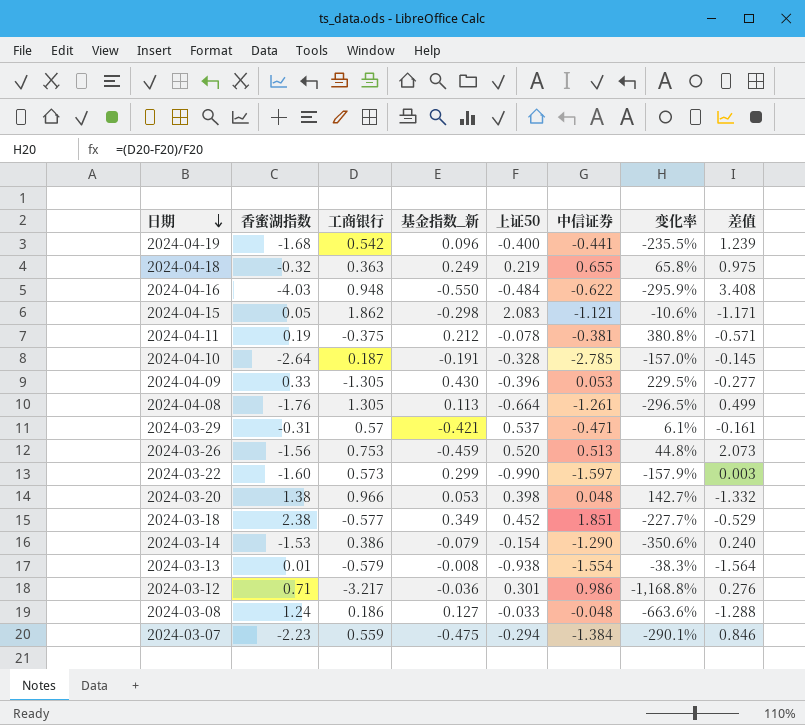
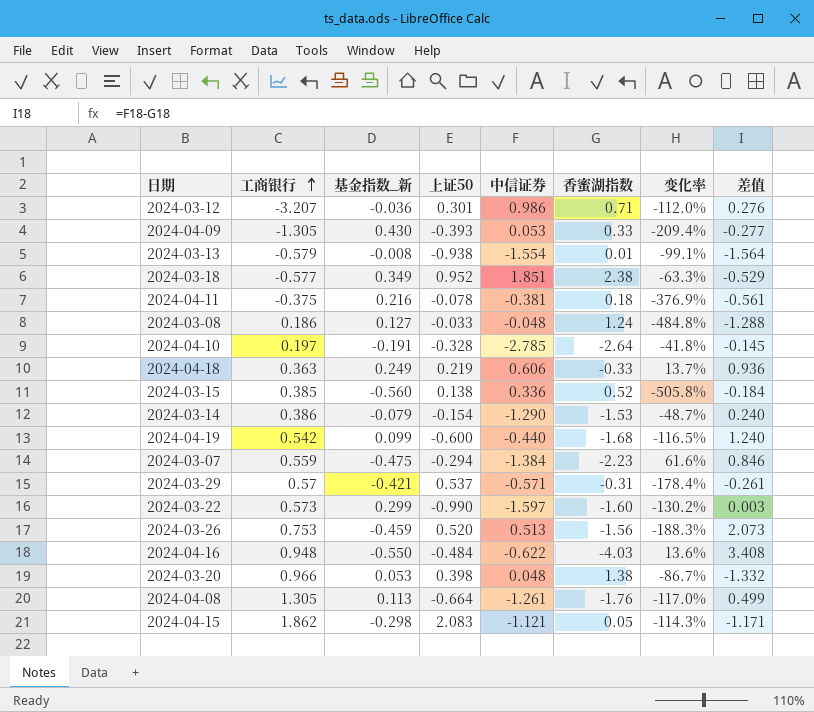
row order: 日期 descending -> 工商银行 ascending
column 香蜜湖指数 | position: 2 -> 6
column 变化率 | formula: ([工商银行] - [上证50]) / [上证50] -> ([基金指数_新] - [上证50]) / [上证50]
2024-03-12 | 工商银行: -3.217 -> -3.207
2024-04-09 | 上证50: -0.396 -> -0.393
2024-03-18 | 上证50: 0.452 -> 0.952
2024-04-11 | 基金指数_新: 0.212 -> 0.216
2024-04-11 | 香蜜湖指数: 0.19 -> 0.18
2024-04-11 | 差值: -0.571 -> -0.561
2024-04-10 | 工商银行: 0.187 -> 0.197
2024-04-18 | 中信证券: 0.655 -> 0.606
2024-04-18 | 香蜜湖指数: -0.32 -> -0.33
2024-04-18 | 差值: 0.975 -> 0.936
row 2024-03-15: none -> 0.385 | -0.560 | 0.138 | 0.336 | 0.52 | -505.8% | -0.184
2024-04-19 | 基金指数_新: 0.096 -> 0.099
2024-04-19 | 上证50: -0.400 -> -0.600
2024-04-19 | 中信证券: -0.441 -> -0.440
2024-04-19 | 差值: 1.239 -> 1.240
2024-03-29 | 中信证券: -0.471 -> -0.571
2024-03-29 | 差值: -0.161 -> -0.261

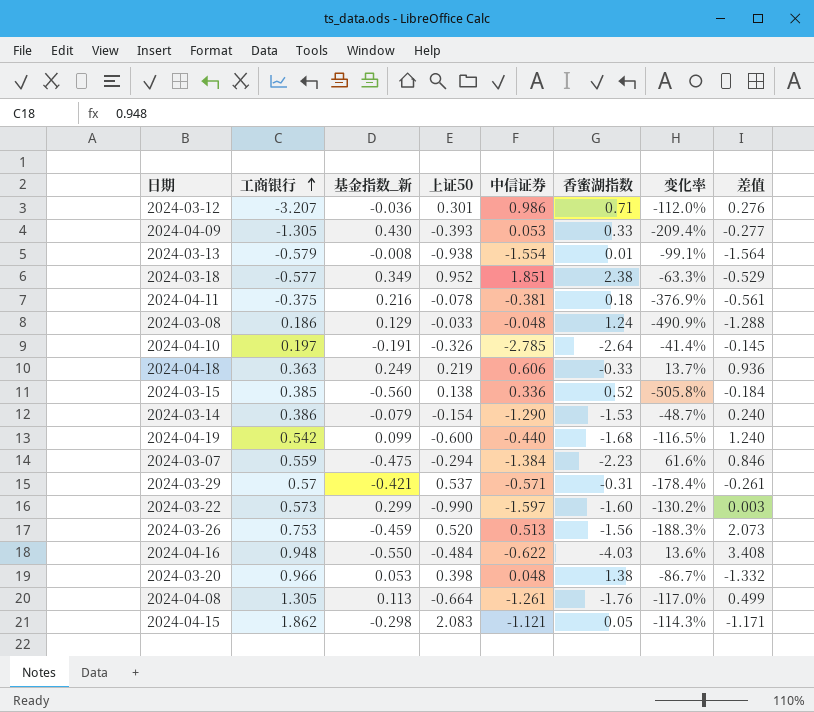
2024-03-08 | 基金指数_新: 0.127 -> 0.129
2024-03-08 | 变化率: -484.8% -> -490.9%
2024-04-10 | 上证50: -0.328 -> -0.326
2024-04-10 | 变化率: -41.8% -> -41.4%

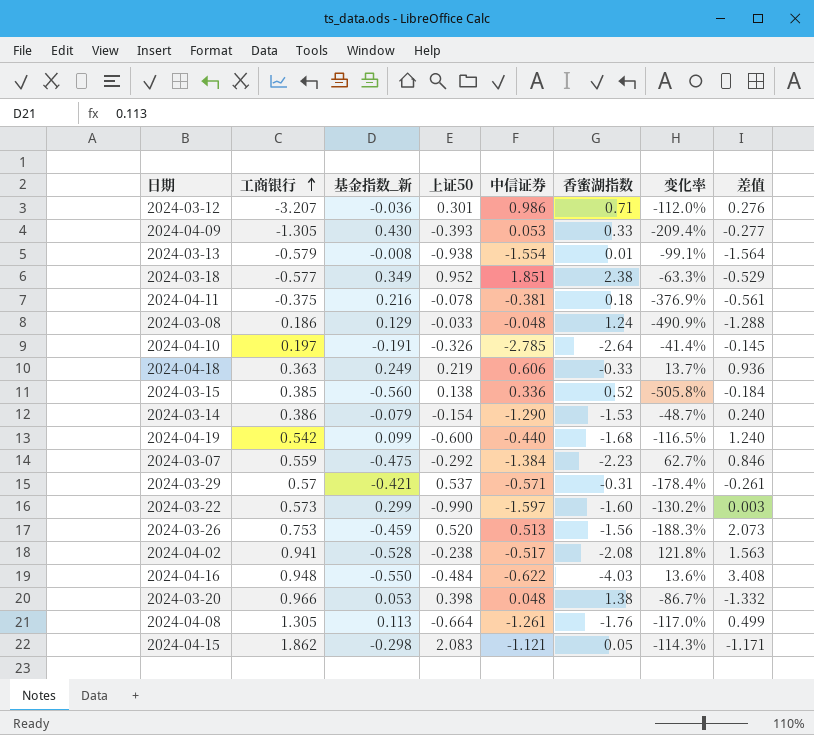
2024-03-07 | 上证50: -0.294 -> -0.292
2024-03-07 | 变化率: 61.6% -> 62.7%
row 2024-04-02: none -> 0.941 | -0.528 | -0.238 | -0.517 | -2.08 | 121.8% | 1.563

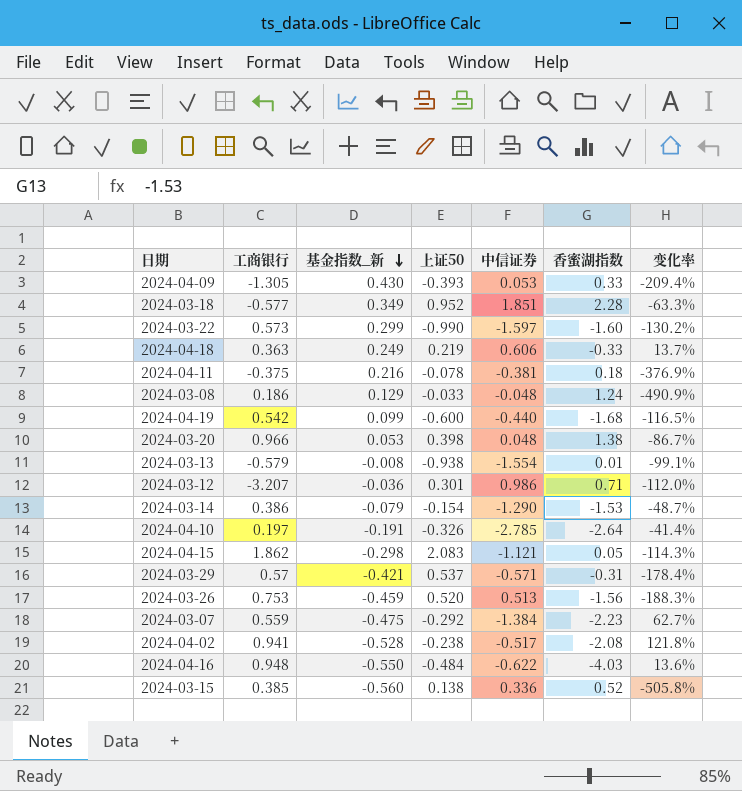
row order: 工商银行 ascending -> 基金指数_新 descending
column 差值 | formula: [中信证券] - [香蜜湖指数] -> none
row 2024-04-08: 1.305 | 0.113 | -0.664 | -1.261 | -1.76 | -117.0% | 0.499 -> none
2024-03-18 | 香蜜湖指数: 2.38 -> 2.28

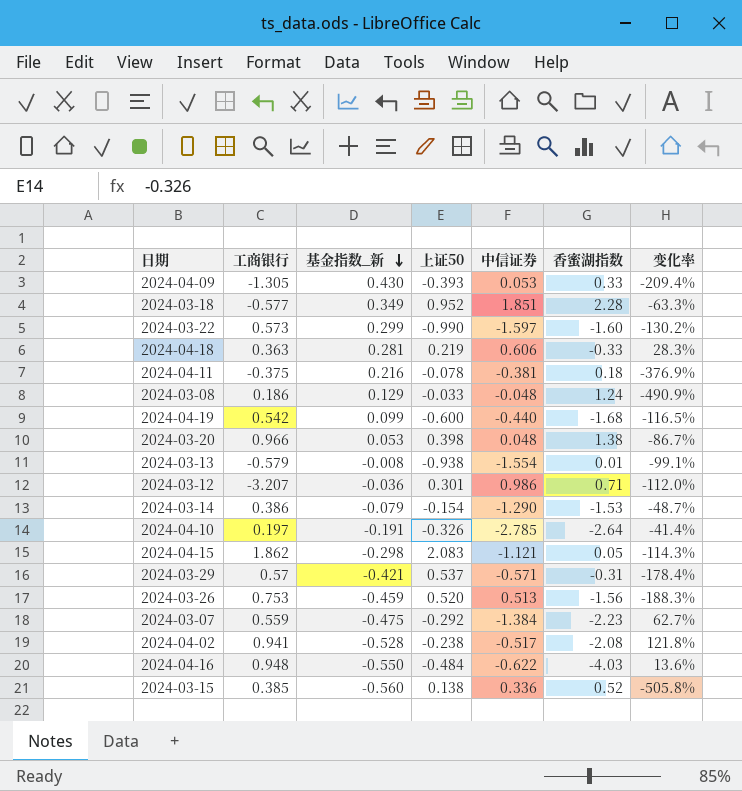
2024-04-18 | 基金指数_新: 0.249 -> 0.281
2024-04-18 | 变化率: 13.7% -> 28.3%

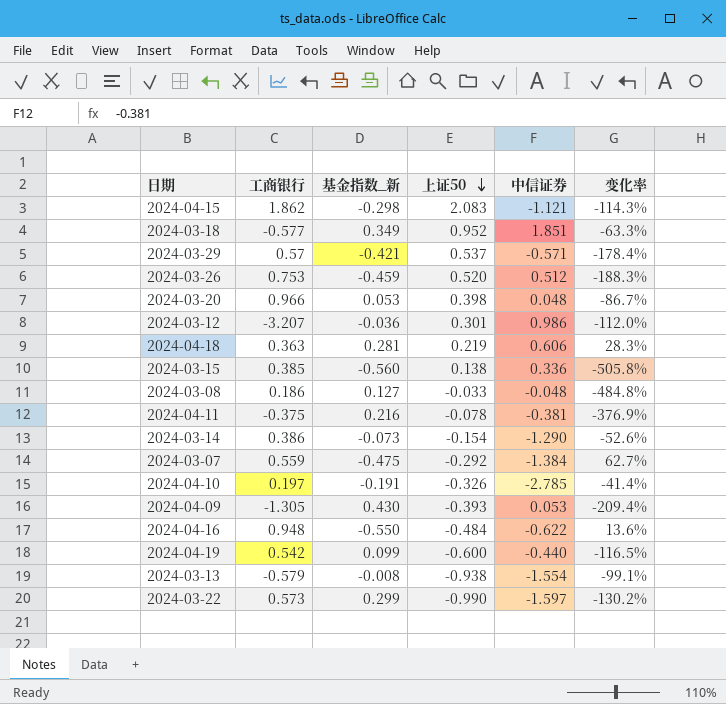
row order: 基金指数_新 descending -> 上证50 descending
column 香蜜湖指数 | position: 6 -> none
row 2024-04-02: 0.941 | -0.528 | -0.238 | -0.517 | -2.08 | 121.8% -> none
2024-03-26 | 中信证券: 0.513 -> 0.512
2024-03-08 | 基金指数_新: 0.129 -> 0.127
2024-03-08 | 变化率: -490.9% -> -484.8%
2024-03-14 | 基金指数_新: -0.079 -> -0.073
2024-03-14 | 变化率: -48.7% -> -52.6%

